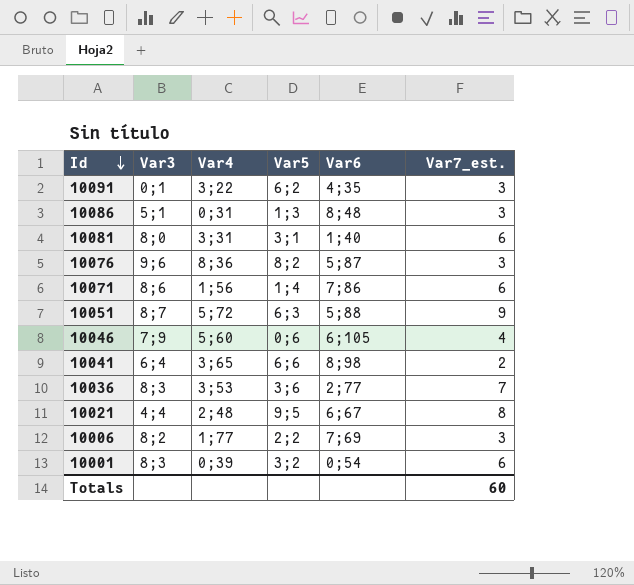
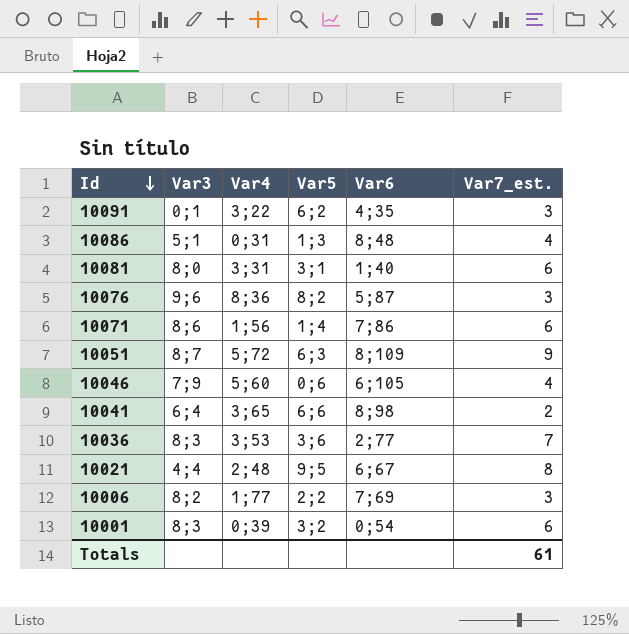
10086 | Var7_est.: 3 -> 4
10051 | Var6: 5;88 -> 8;109
Totals | Var7_est.: 60 -> 61

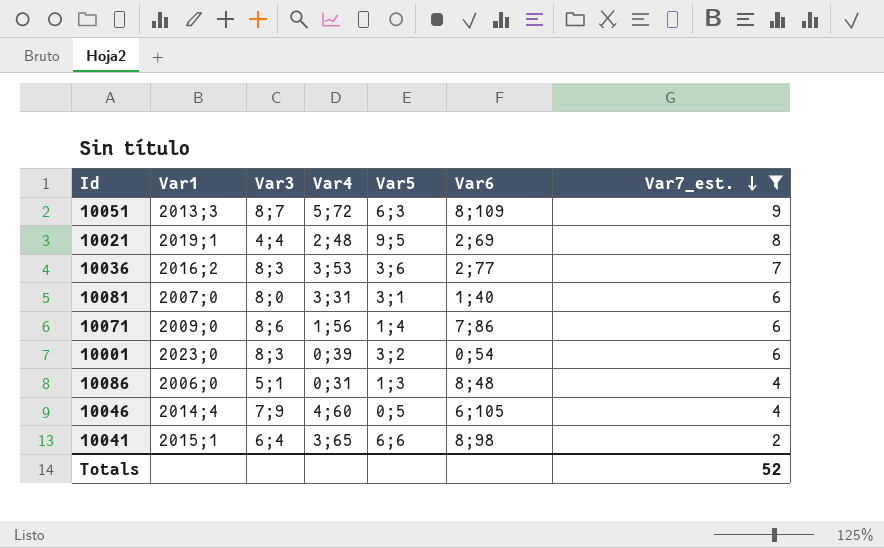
filter: none -> Var7_est. != 3
row order: Id descending -> Var7_est. descending
column Var1 | position: none -> 2
10021 | Var6: 6;67 -> 2;69
10046 | Var4: 5;60 -> 4;60
10046 | Var5: 0;6 -> 0;5
Totals | Var7_est.: 61 -> 52

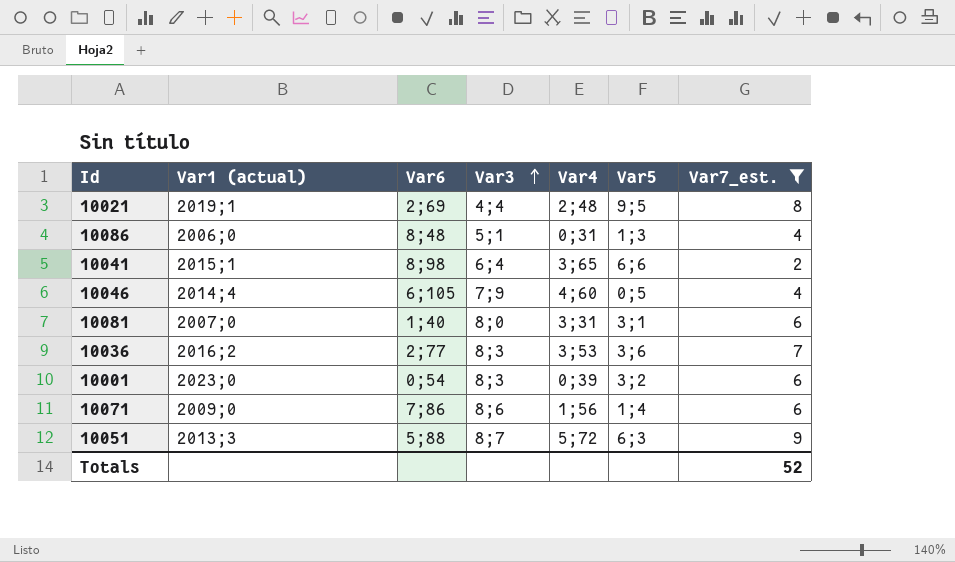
row order: Var7_est. descending -> Var3 ascending
column name: Var1 -> Var1 (actual)
column Var6 | position: 6 -> 3
10051 | Var6: 8;109 -> 5;88

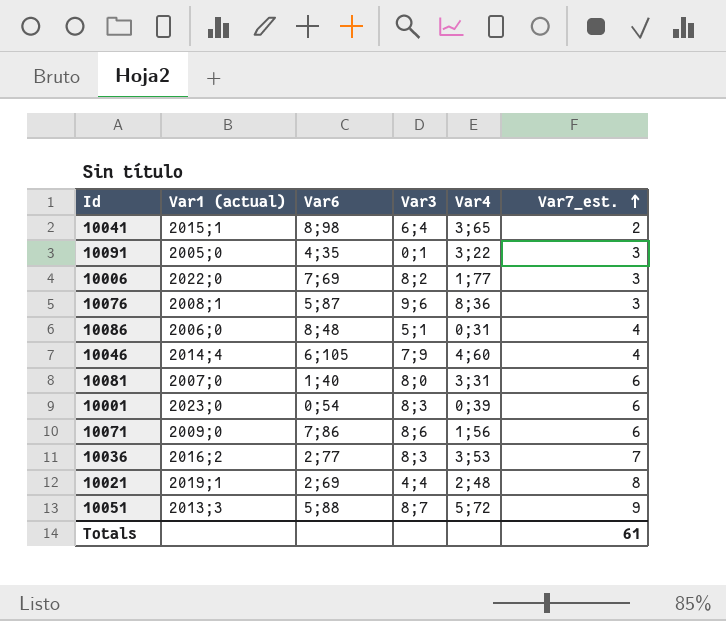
filter: Var7_est. != 3 -> none
row order: Var3 ascending -> Var7_est. ascending
column Var5 | position: 6 -> none
Totals | Var7_est.: 52 -> 61

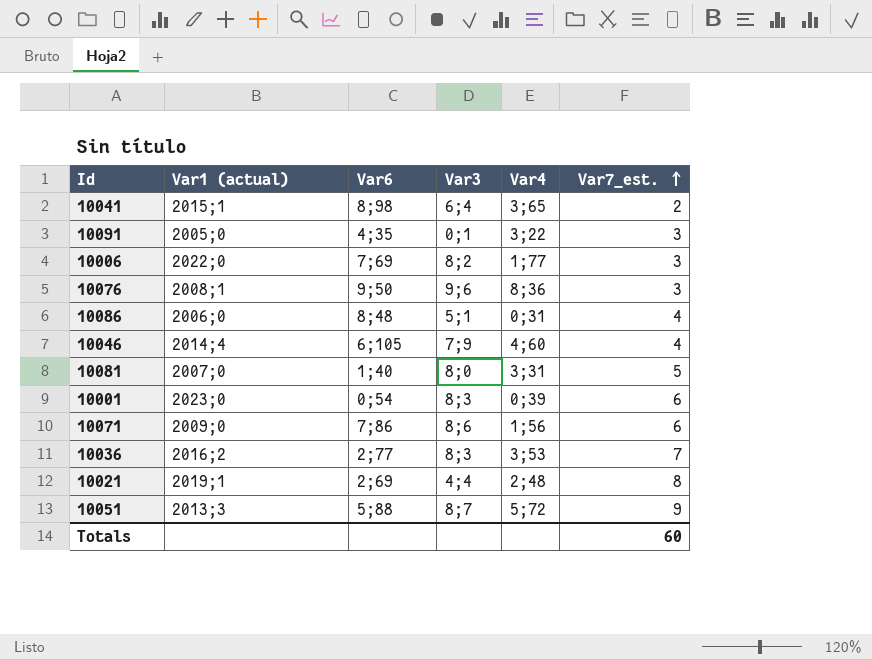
10076 | Var6: 5;87 -> 9;50
10081 | Var7_est.: 6 -> 5
Totals | Var7_est.: 61 -> 60

